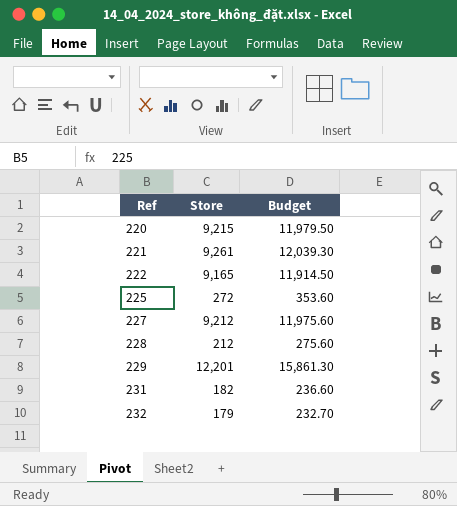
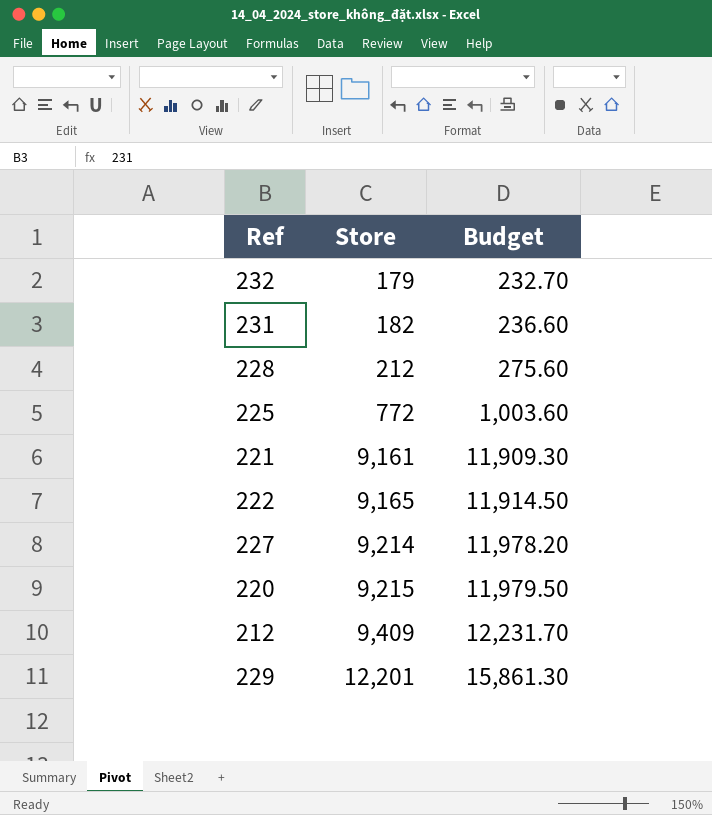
row order: Ref ascending -> Store ascending
225 | Store: 272 -> 772
225 | Budget: 353.60 -> 1,003.60
221 | Store: 9,261 -> 9,161
221 | Budget: 12,039.30 -> 11,909.30
227 | Store: 9,212 -> 9,214
227 | Budget: 11,975.60 -> 11,978.20
row 212: none -> 9,409 | 12,231.70

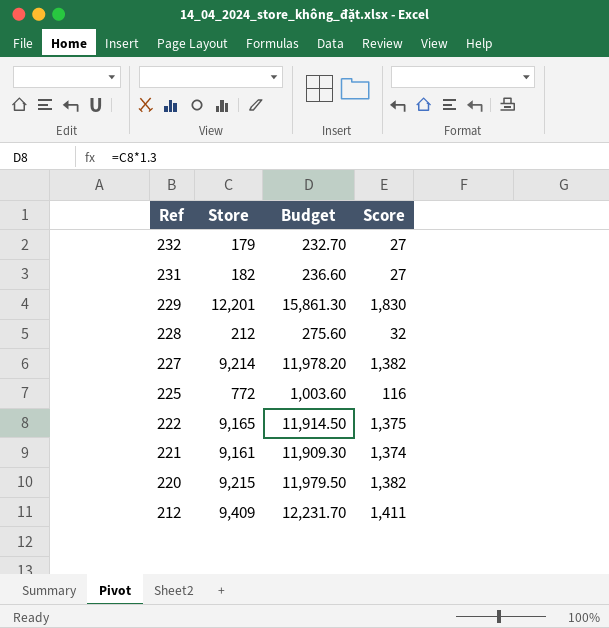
row order: Store ascending -> Ref descending
column Score | formula: none -> [Store] * 0.15

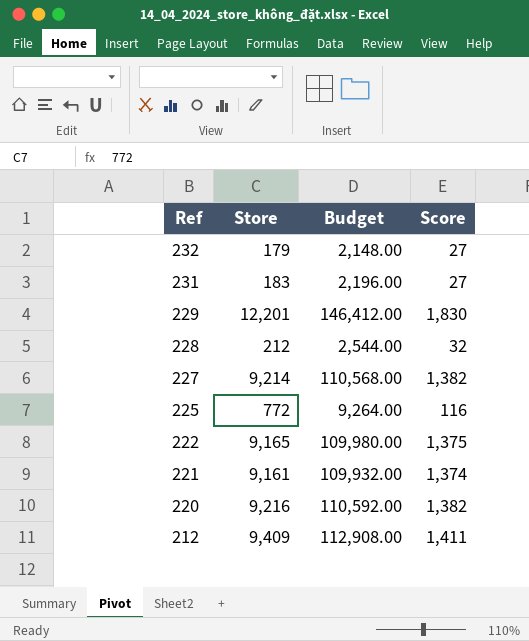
column Budget | formula: [Store] * 1.3 -> [Store] * 12
231 | Store: 182 -> 183
220 | Store: 9,215 -> 9,216

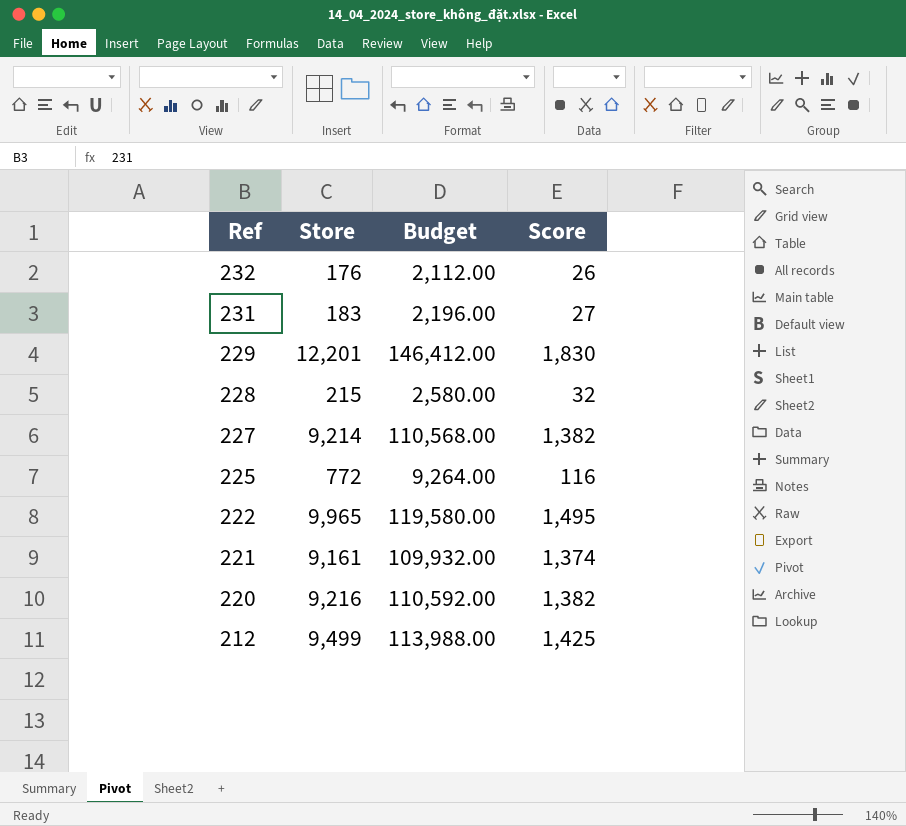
232 | Store: 179 -> 176
232 | Budget: 2,148.00 -> 2,112.00
232 | Score: 27 -> 26
228 | Store: 212 -> 215
228 | Budget: 2,544.00 -> 2,580.00
222 | Store: 9,165 -> 9,965
222 | Budget: 109,980.00 -> 119,580.00
222 | Score: 1,375 -> 1,495
212 | Store: 9,409 -> 9,499
212 | Budget: 112,908.00 -> 113,988.00
212 | Score: 1,411 -> 1,425

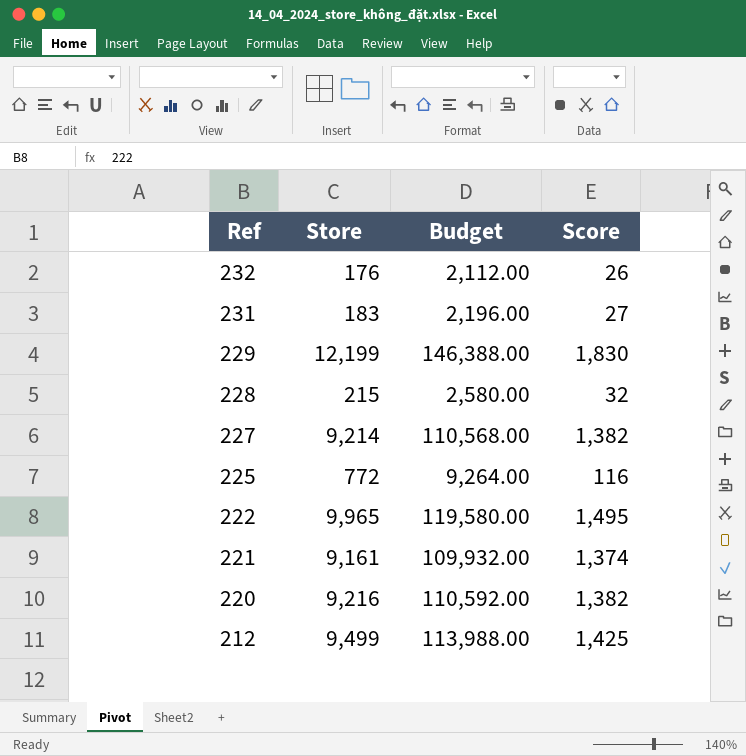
229 | Store: 12,201 -> 12,199
229 | Budget: 146,412.00 -> 146,388.00

